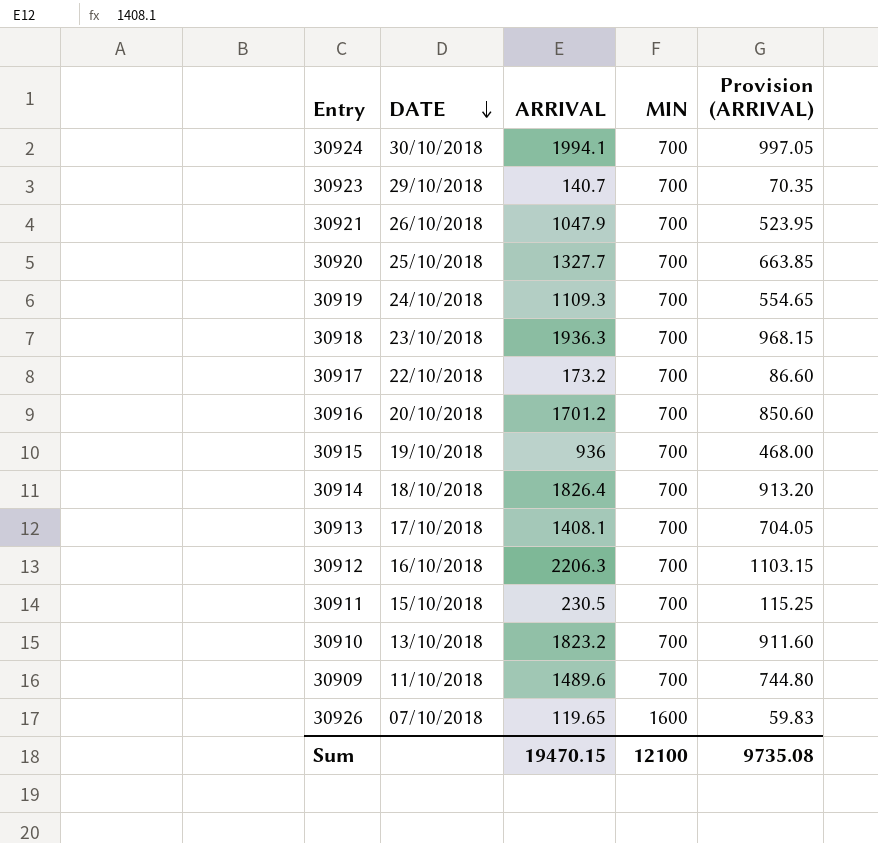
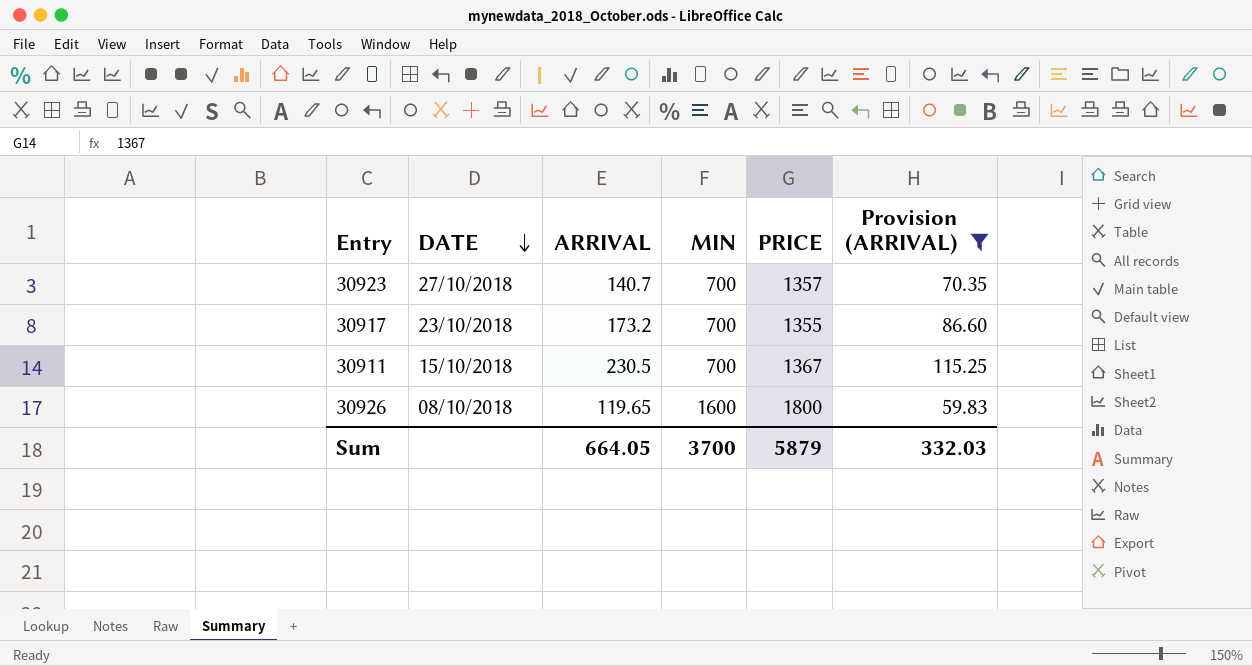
filter: none -> Provision (ARRIVAL) <= 115.25
column PRICE | position: none -> 5
30923 | DATE: 29/10/2018 -> 27/10/2018
30917 | DATE: 22/10/2018 -> 23/10/2018
30926 | DATE: 07/10/2018 -> 08/10/2018
Sum | ARRIVAL: 19470.15 -> 664.05
Sum | MIN: 12100 -> 3700
Sum | Provision (ARRIVAL): 9735.08 -> 332.03

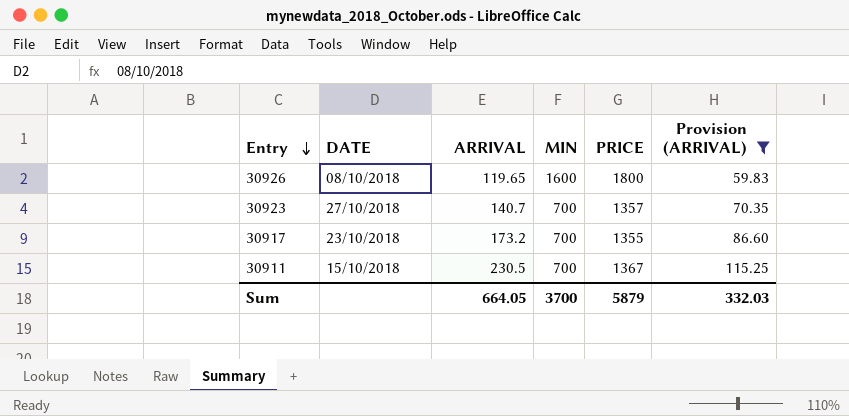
row order: DATE descending -> Entry descending

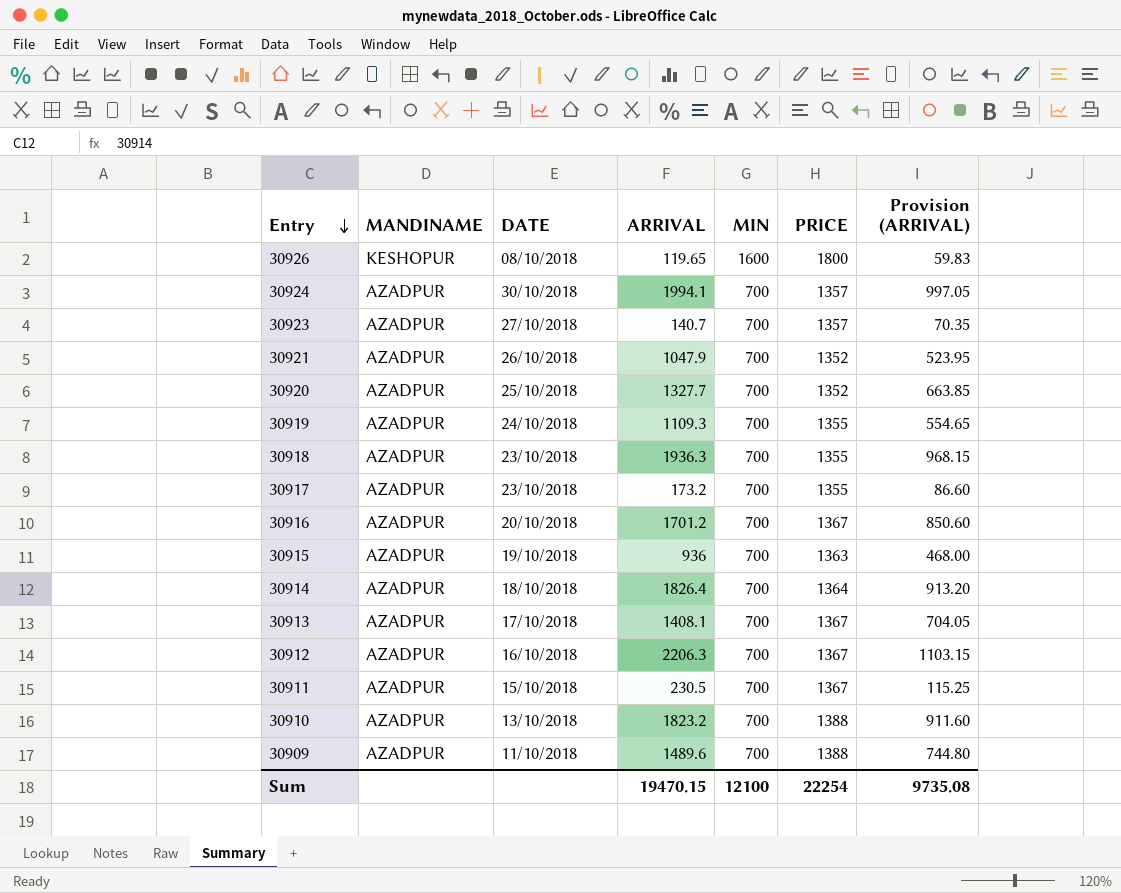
filter: Provision (ARRIVAL) <= 115.25 -> none
column MANDINAME | position: none -> 2
Sum | ARRIVAL: 664.05 -> 19470.15
Sum | MIN: 3700 -> 12100
Sum | PRICE: 5879 -> 22254
Sum | Provision (ARRIVAL): 332.03 -> 9735.08

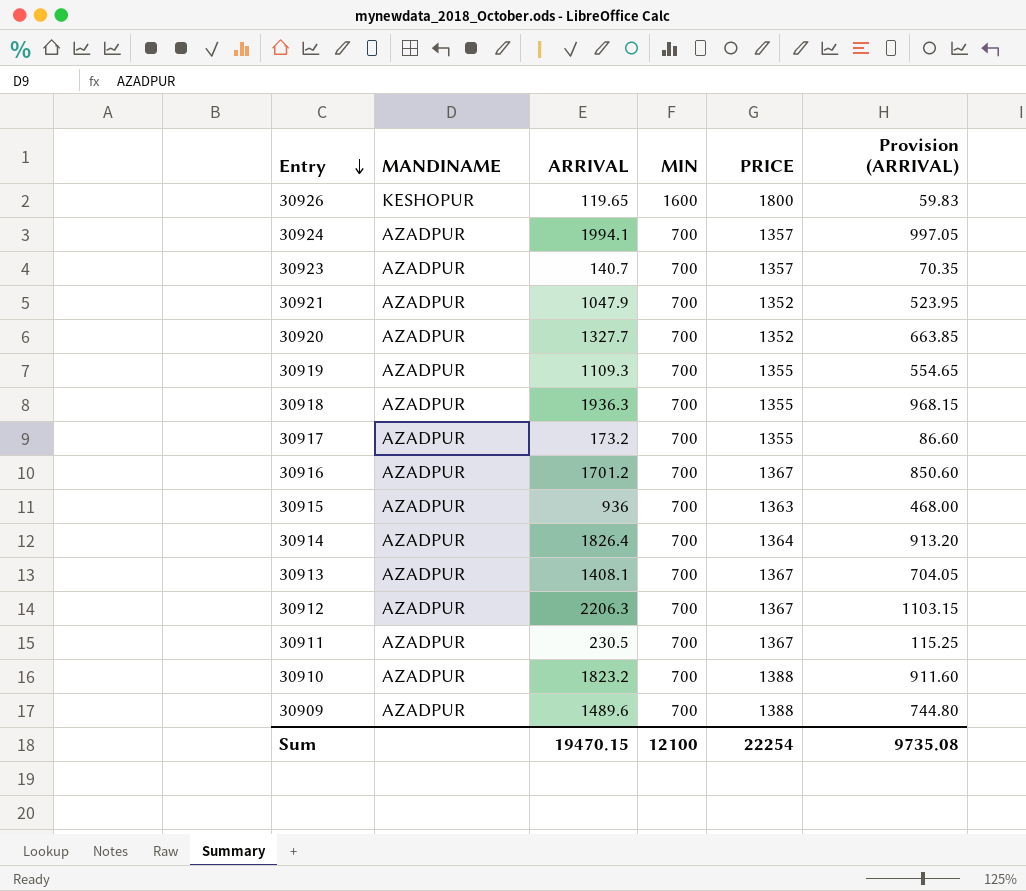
column DATE | position: 3 -> none

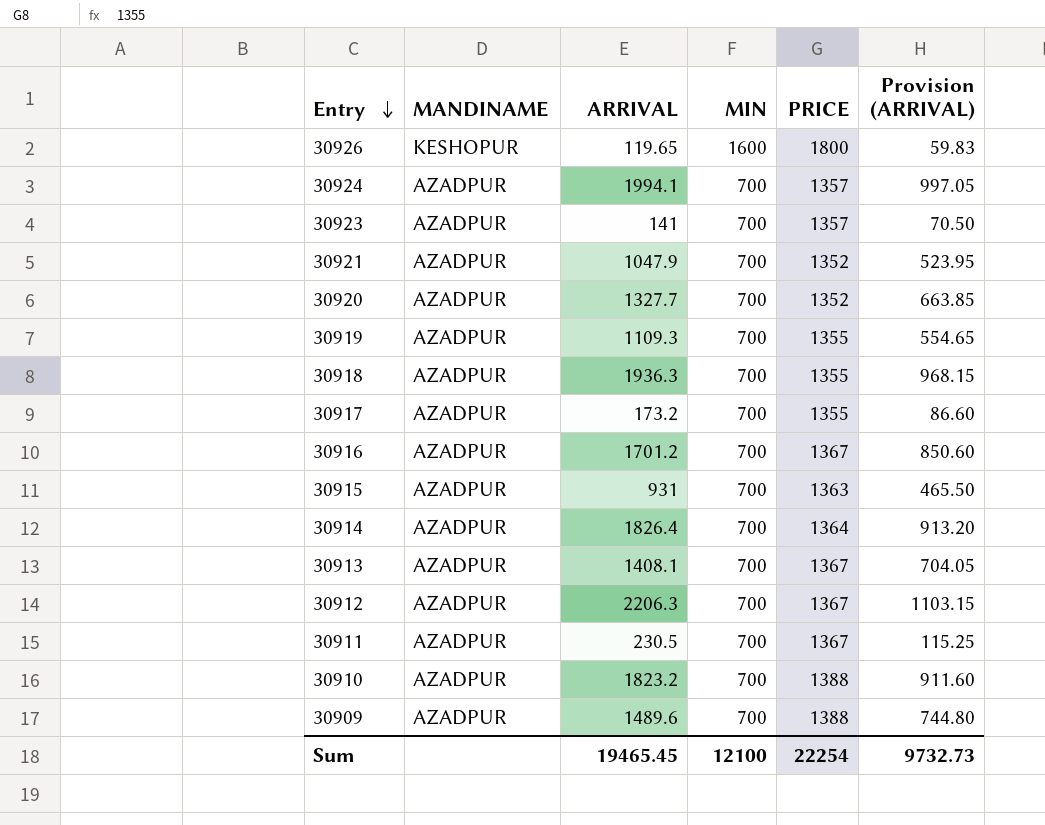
30923 | ARRIVAL: 140.7 -> 141
30923 | Provision (ARRIVAL): 70.35 -> 70.50
30915 | ARRIVAL: 936 -> 931
30915 | Provision (ARRIVAL): 468.00 -> 465.50
Sum | ARRIVAL: 19470.15 -> 19465.45
Sum | Provision (ARRIVAL): 9735.08 -> 9732.73

